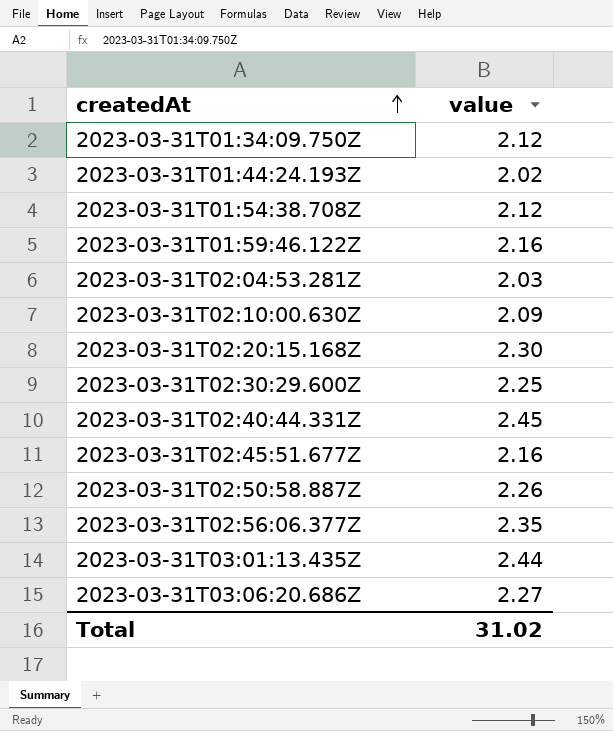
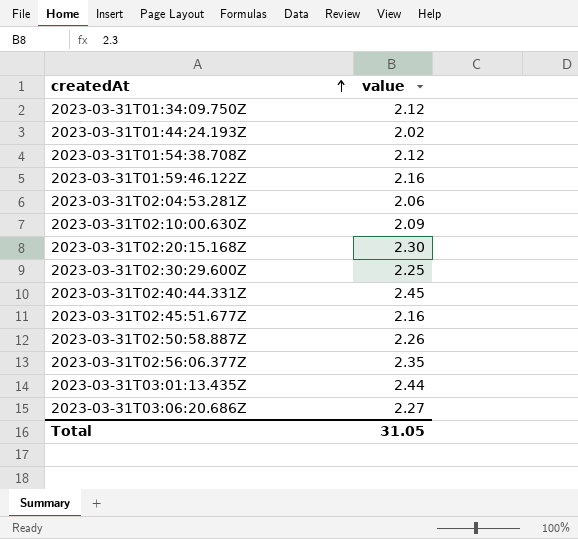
2023-03-31T02:04:53.281Z | value: 2.03 -> 2.06
Total | value: 31.02 -> 31.05

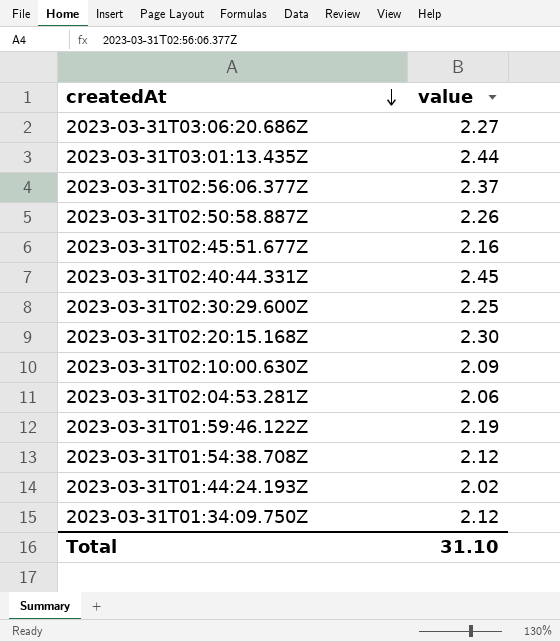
row order: createdAt ascending -> createdAt descending
2023-03-31T02:56:06.377Z | value: 2.35 -> 2.37
2023-03-31T01:59:46.122Z | value: 2.16 -> 2.19
Total | value: 31.05 -> 31.10

